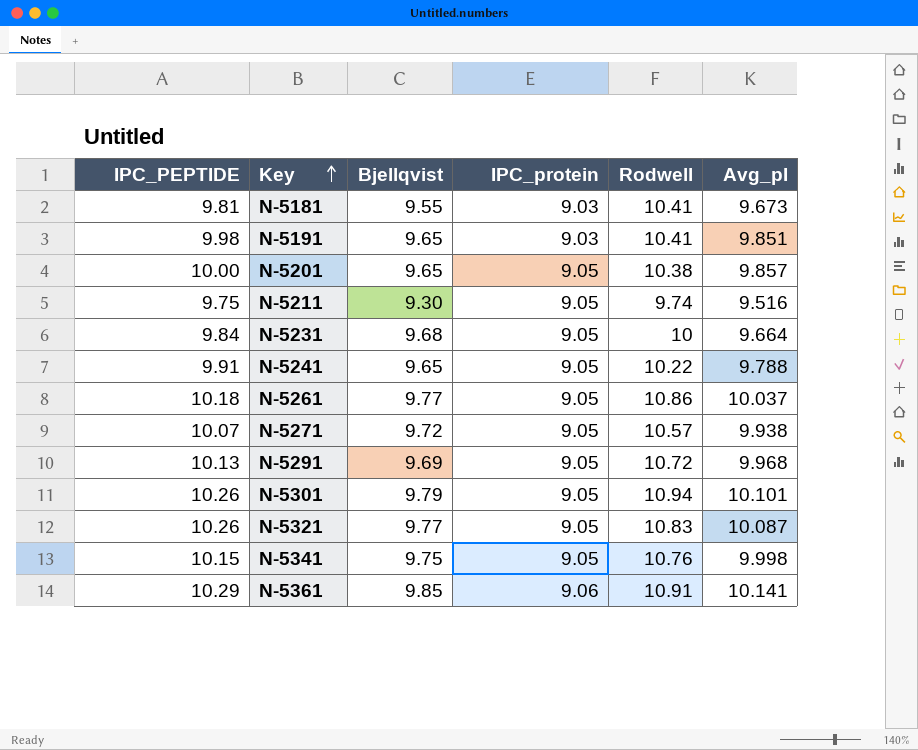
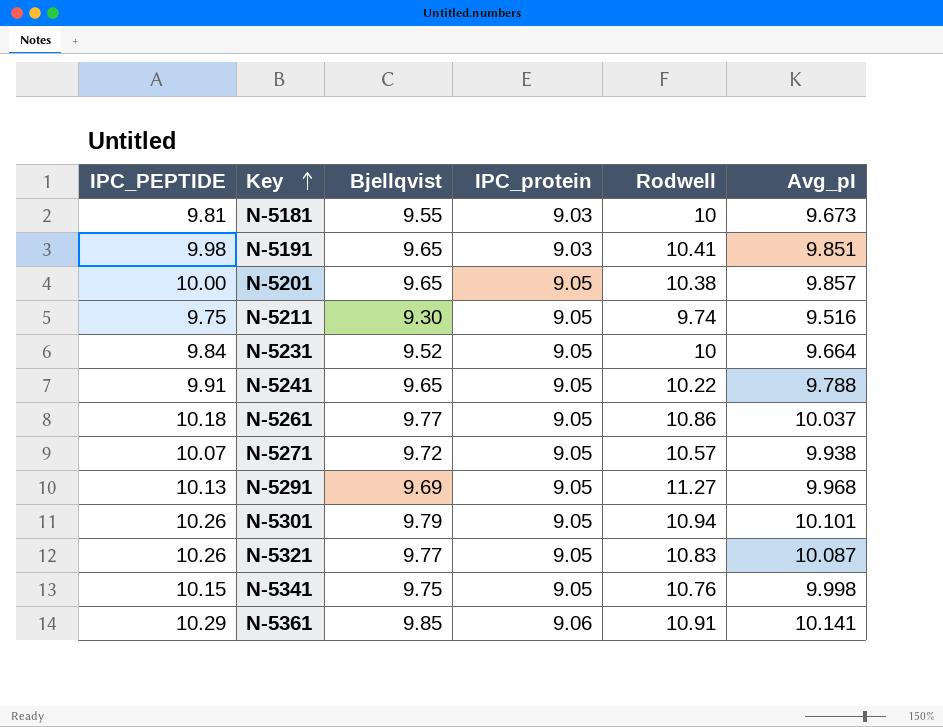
N-5181 | Rodwell: 10.41 -> 10
N-5231 | Bjellqvist: 9.68 -> 9.52
N-5291 | Rodwell: 10.72 -> 11.27

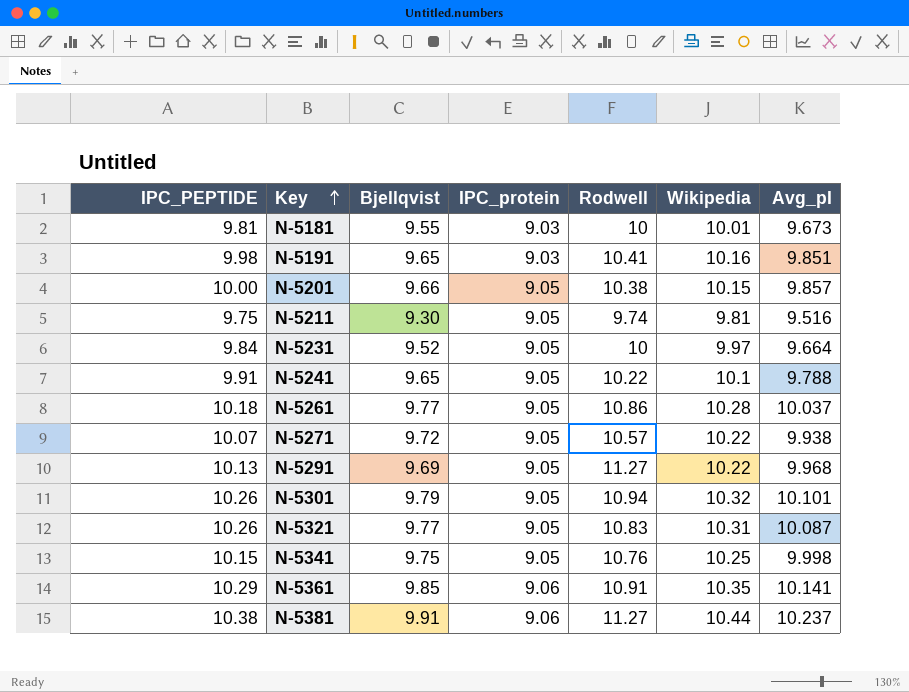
column Wikipedia | position: none -> 6
N-5201 | Bjellqvist: 9.65 -> 9.66
row N-5381: none -> 10.38 | 9.91 | 9.06 | 11.27 | 10.44 | 10.237

